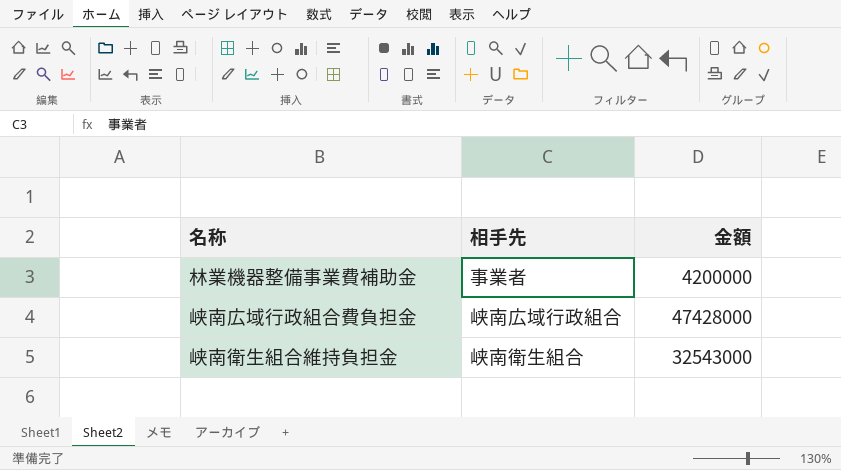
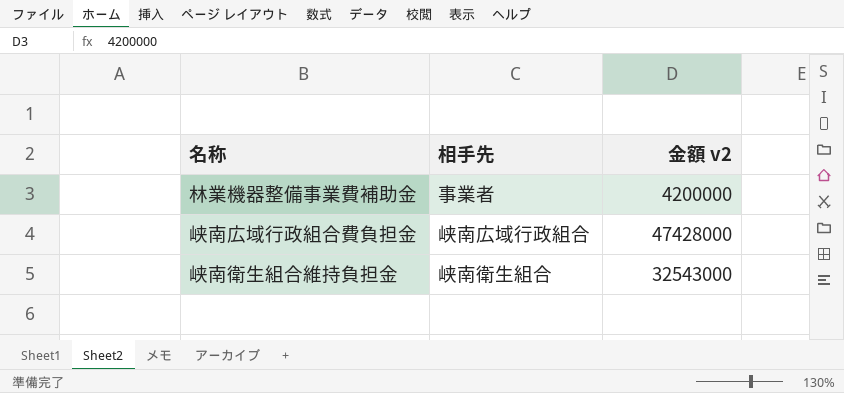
column name: 金額 -> 金額 v2

